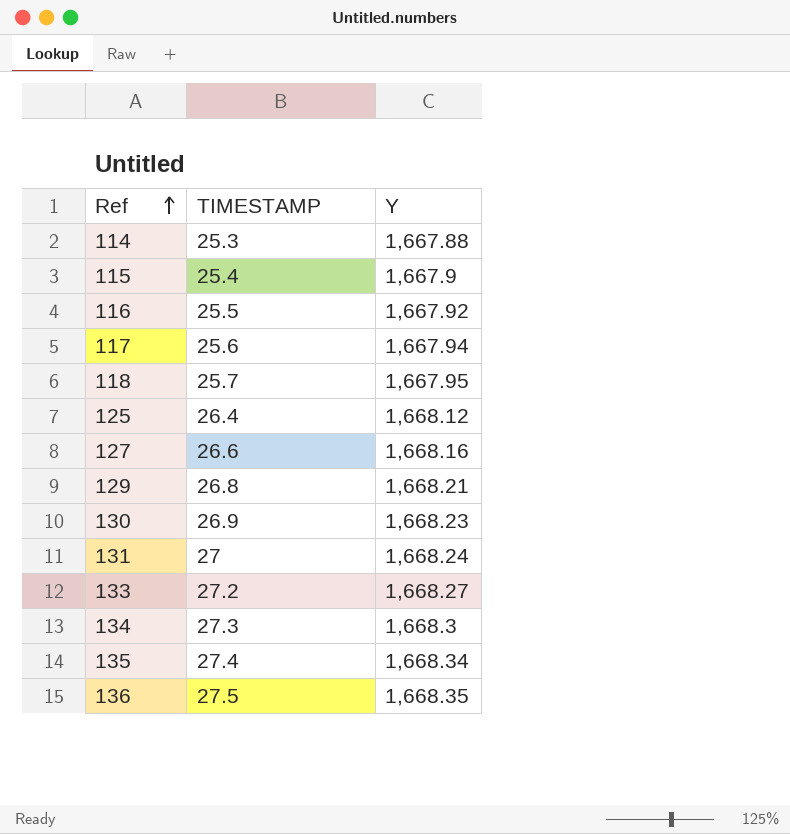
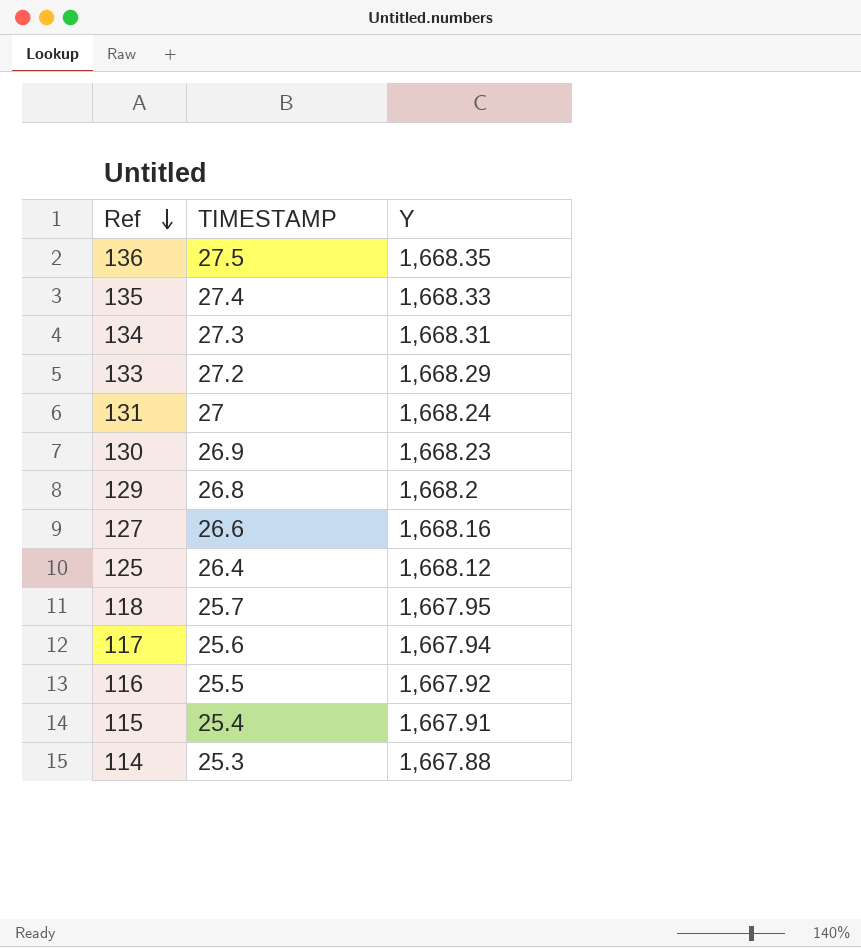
row order: Ref ascending -> Ref descending
135 | Y: 1,668.34 -> 1,668.33
134 | Y: 1,668.3 -> 1,668.31
133 | Y: 1,668.27 -> 1,668.29
129 | Y: 1,668.21 -> 1,668.2
115 | Y: 1,667.9 -> 1,667.91

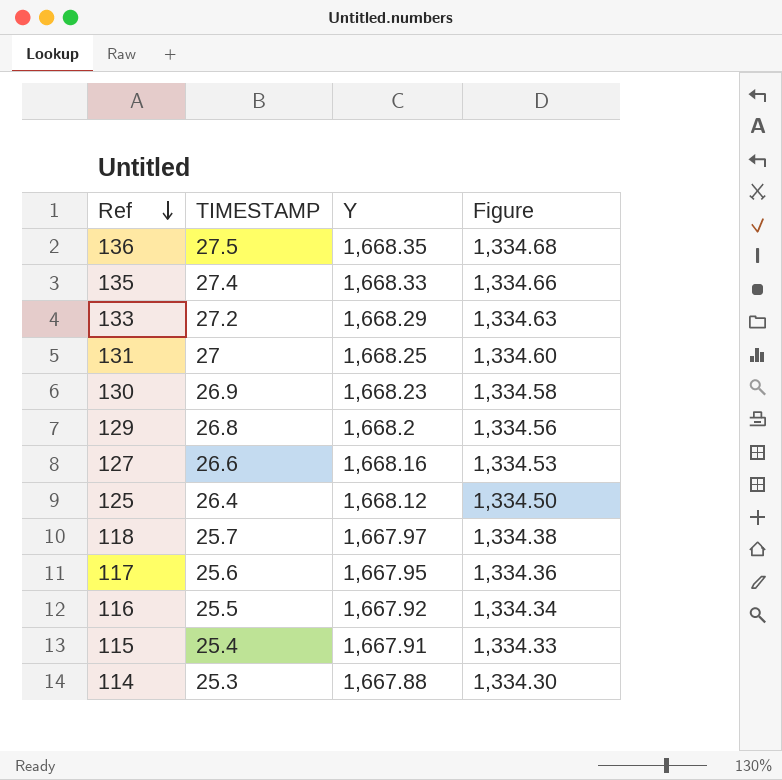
column Figure | formula: none -> [Y] * 0.8
row 134: 27.3 | 1,668.31 -> none
131 | Y: 1,668.24 -> 1,668.25
118 | Y: 1,667.95 -> 1,667.97
117 | Y: 1,667.94 -> 1,667.95

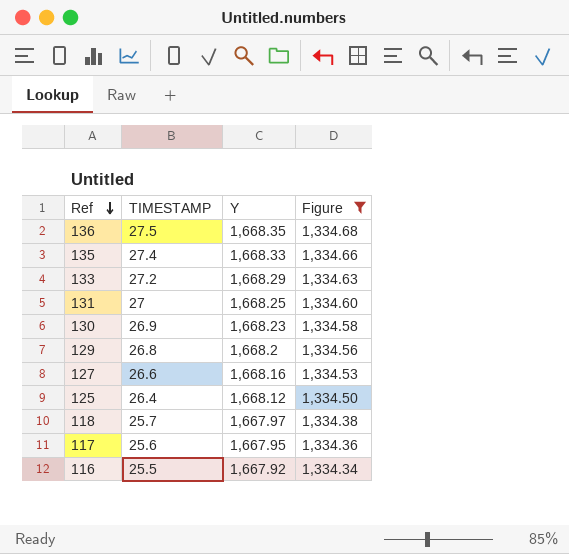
filter: none -> Figure >= 1,334.34

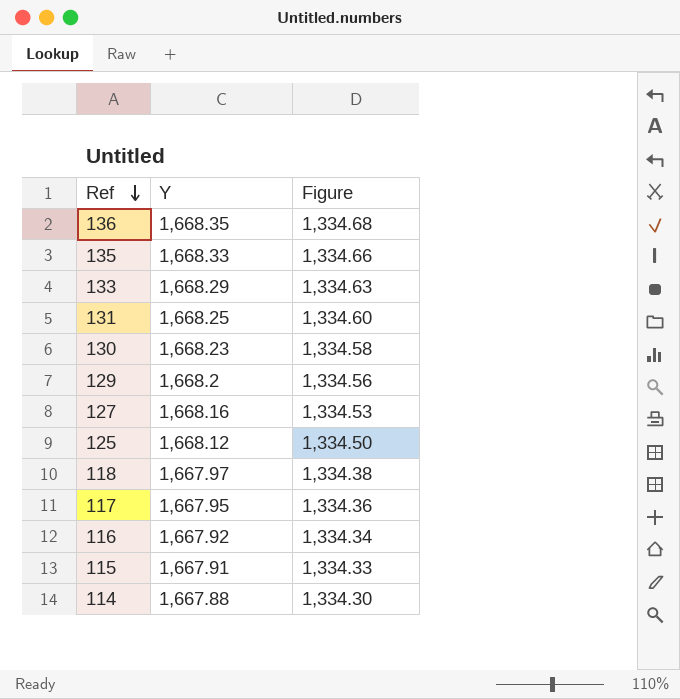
filter: Figure >= 1,334.34 -> none
column TIMESTAMP | position: 2 -> none

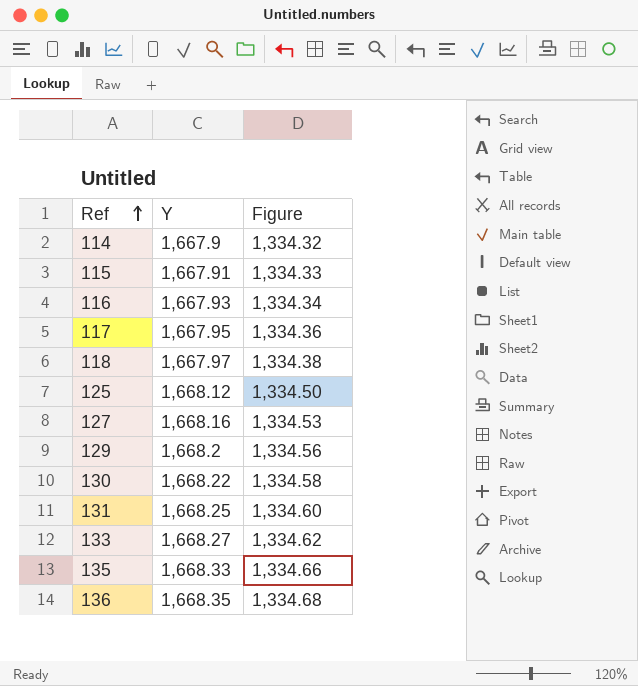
row order: Ref descending -> Ref ascending
114 | Y: 1,667.88 -> 1,667.9
114 | Figure: 1,334.30 -> 1,334.32
116 | Y: 1,667.92 -> 1,667.93
130 | Y: 1,668.23 -> 1,668.22
133 | Y: 1,668.29 -> 1,668.27
133 | Figure: 1,334.63 -> 1,334.62

